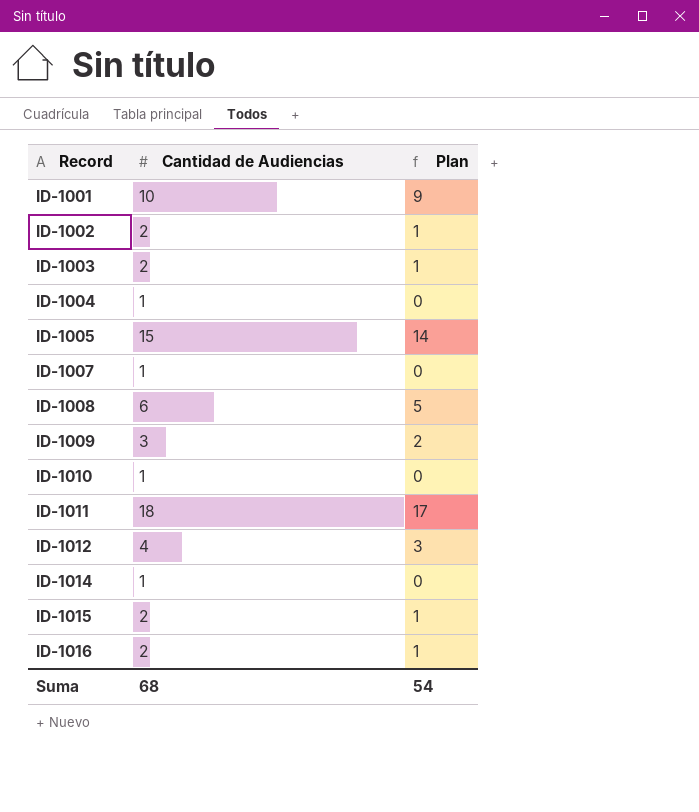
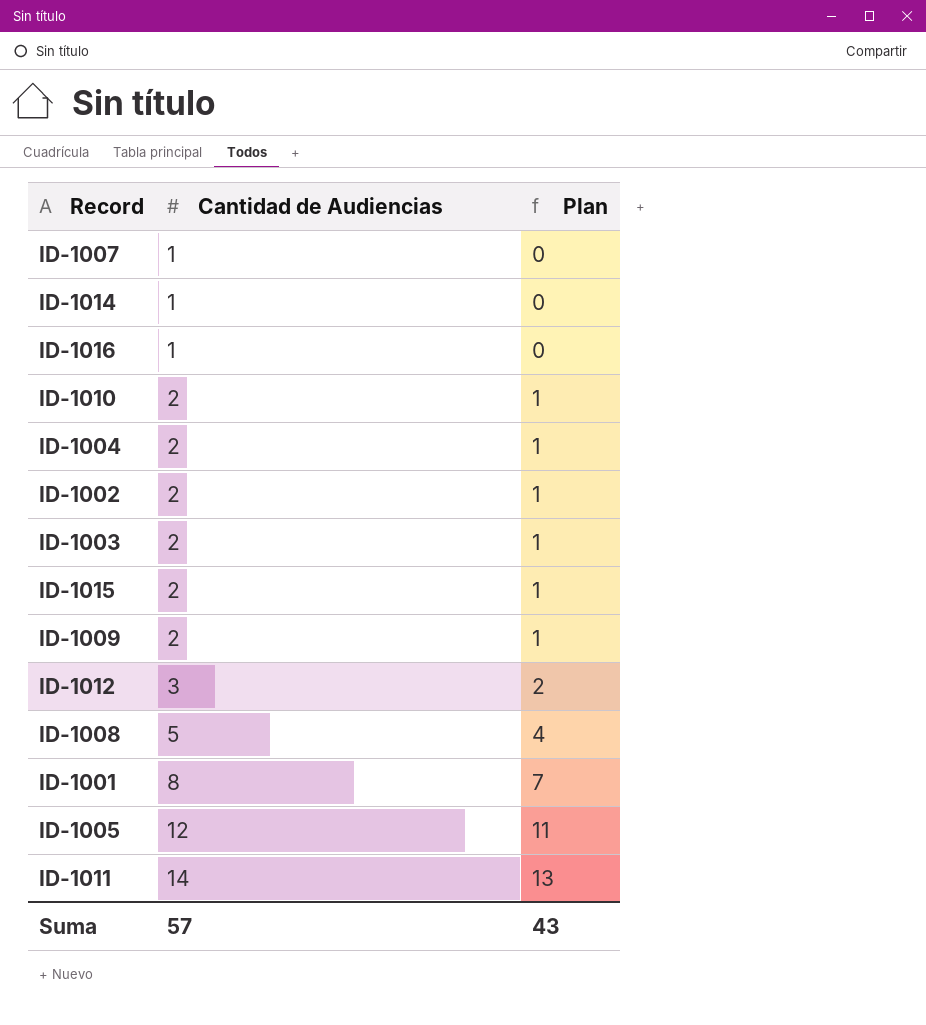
row order: Record ascending -> Cantidad de Audiencias ascending
ID-1016 | Cantidad de Audiencias: 2 -> 1
ID-1016 | Plan: 1 -> 0
ID-1010 | Cantidad de Audiencias: 1 -> 2
ID-1010 | Plan: 0 -> 1
ID-1004 | Cantidad de Audiencias: 1 -> 2
ID-1004 | Plan: 0 -> 1
ID-1009 | Cantidad de Audiencias: 3 -> 2
ID-1009 | Plan: 2 -> 1
ID-1012 | Cantidad de Audiencias: 4 -> 3
ID-1012 | Plan: 3 -> 2
ID-1008 | Cantidad de Audiencias: 6 -> 5
ID-1008 | Plan: 5 -> 4
ID-1001 | Cantidad de Audiencias: 10 -> 8
ID-1001 | Plan: 9 -> 7
ID-1005 | Cantidad de Audiencias: 15 -> 12
ID-1005 | Plan: 14 -> 11
ID-1011 | Cantidad de Audiencias: 18 -> 14
ID-1011 | Plan: 17 -> 13
Suma | Cantidad de Audiencias: 68 -> 57
Suma | Plan: 54 -> 43

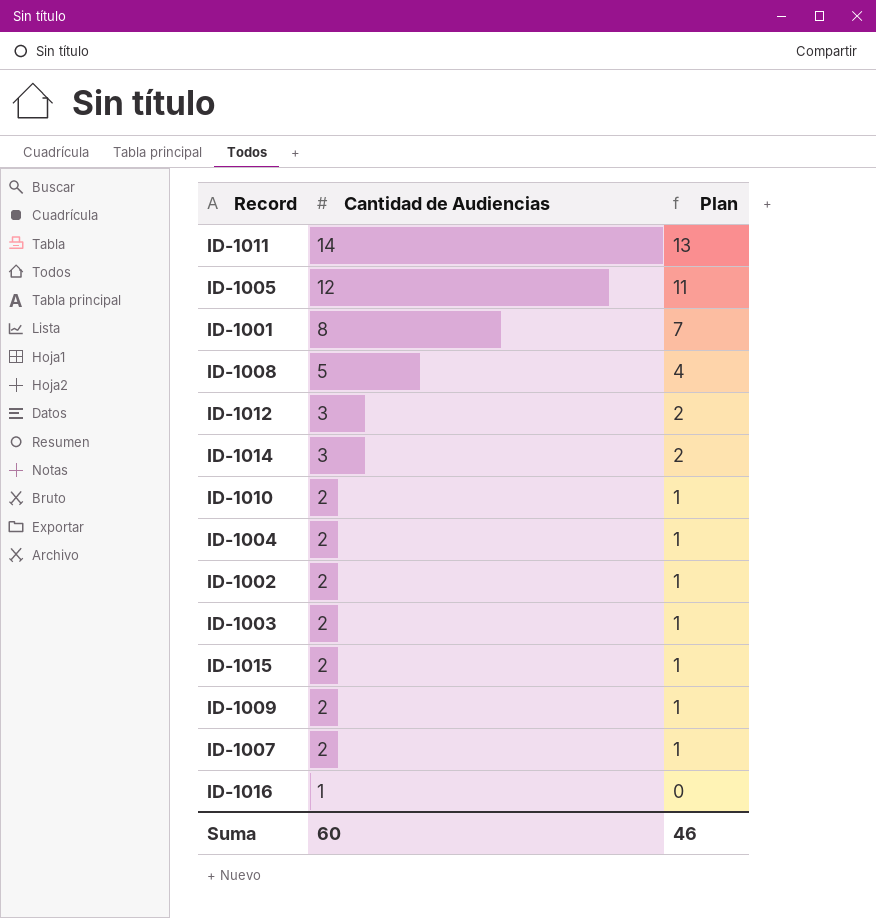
row order: Cantidad de Audiencias ascending -> Cantidad de Audiencias descending
ID-1014 | Cantidad de Audiencias: 1 -> 3
ID-1014 | Plan: 0 -> 2
ID-1007 | Cantidad de Audiencias: 1 -> 2
ID-1007 | Plan: 0 -> 1
Suma | Cantidad de Audiencias: 57 -> 60
Suma | Plan: 43 -> 46

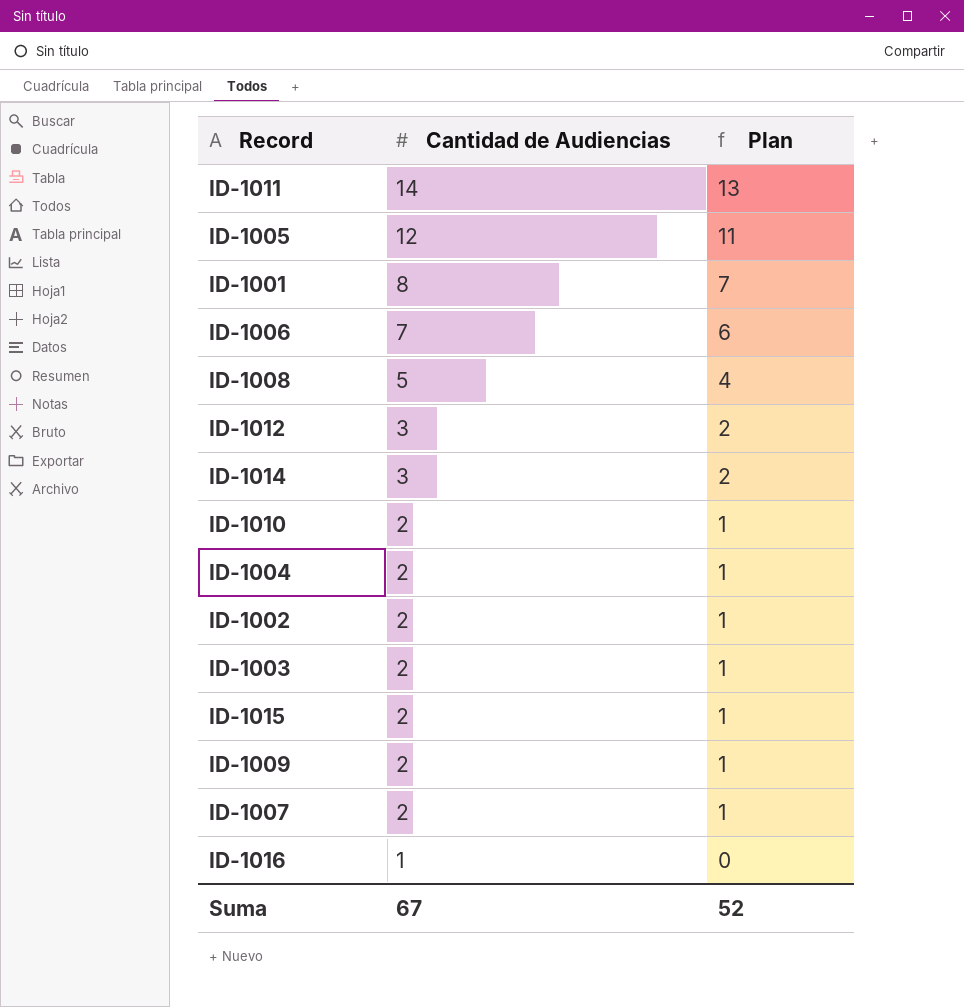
row ID-1006: none -> 7 | 6
Suma | Cantidad de Audiencias: 60 -> 67
Suma | Plan: 46 -> 52

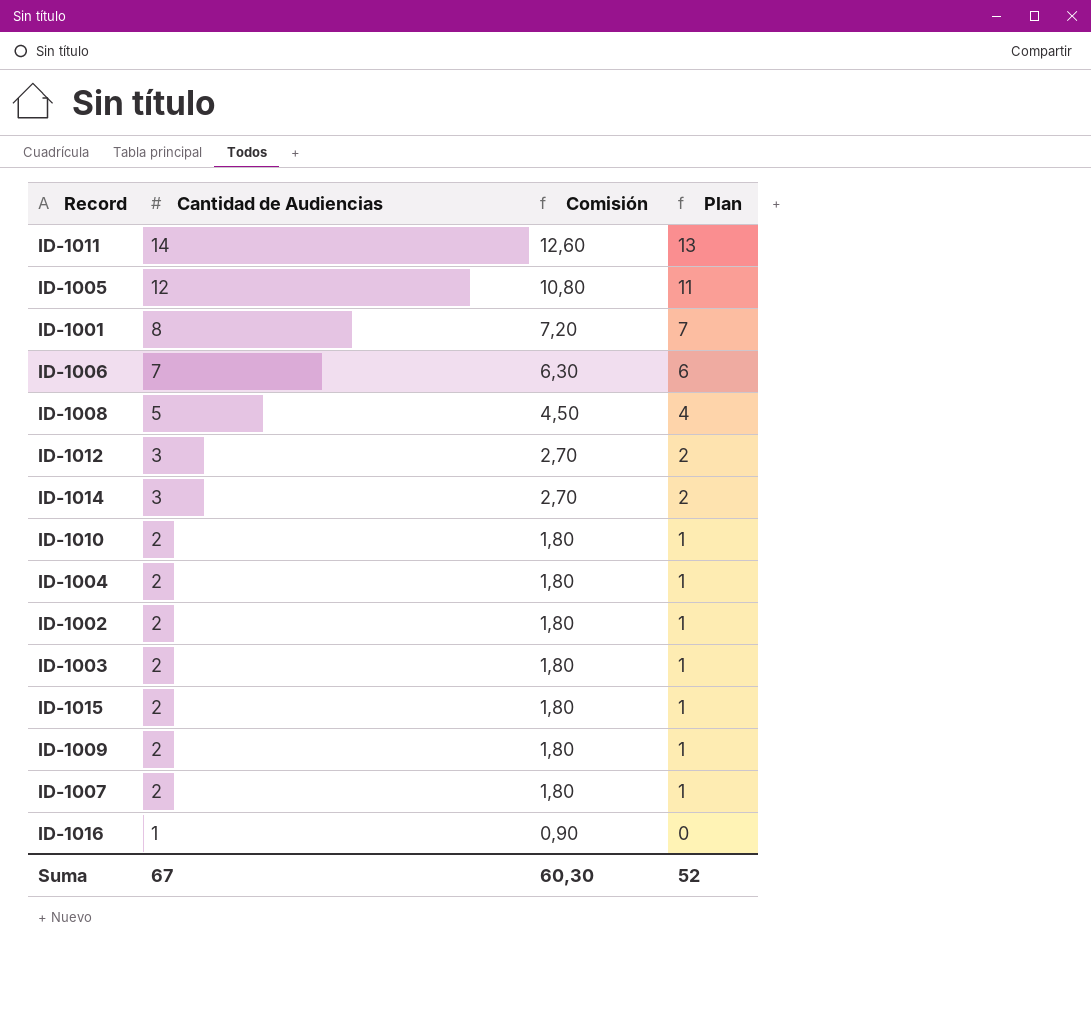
column Comisión | formula: none -> [Cantidad de Audiencias] * 0,9

